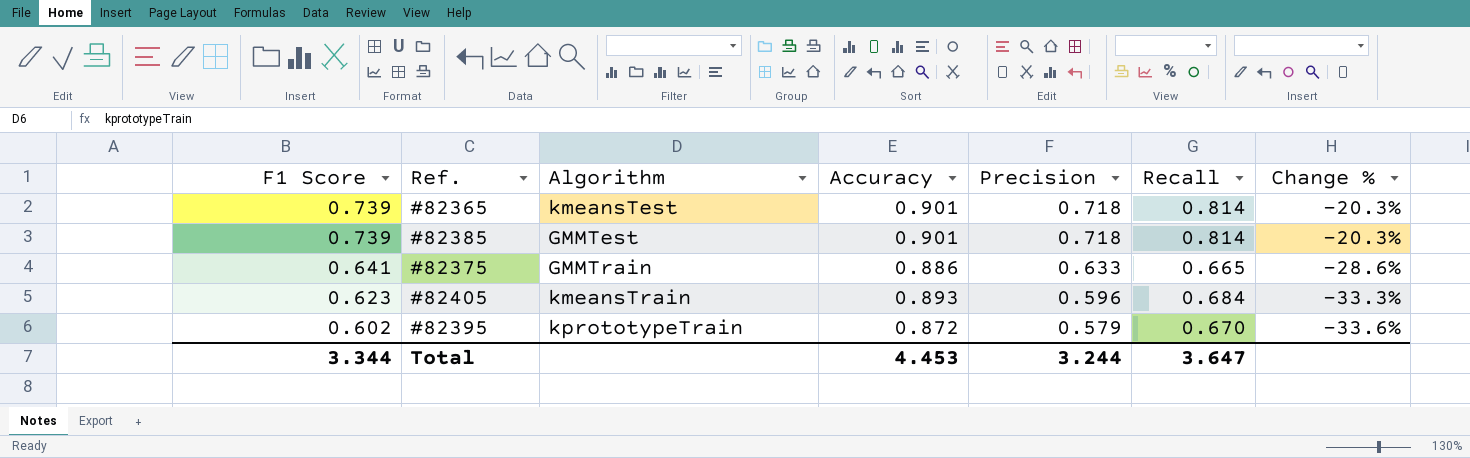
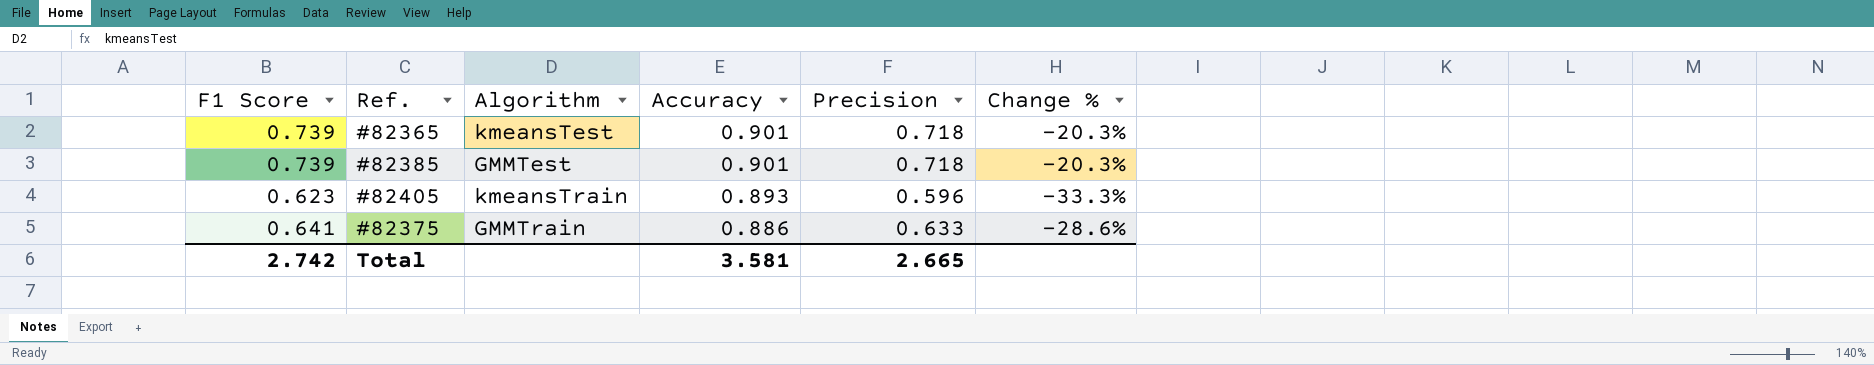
row order: F1 Score descending -> Accuracy descending
column Recall | position: 6 -> none
row #82395: 0.602 | kprototypeTrain | 0.872 | 0.579 | 0.670 | -33.6% -> none
Total | F1 Score: 3.344 -> 2.742
Total | Accuracy: 4.453 -> 3.581
Total | Precision: 3.244 -> 2.665

